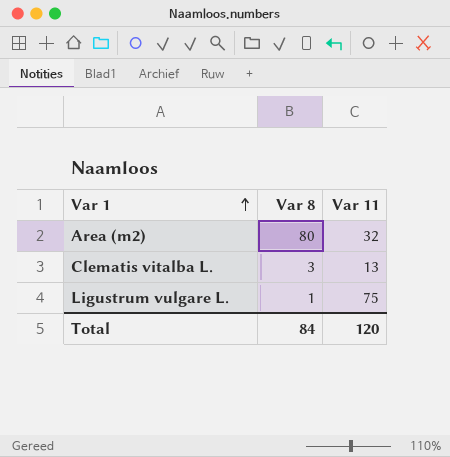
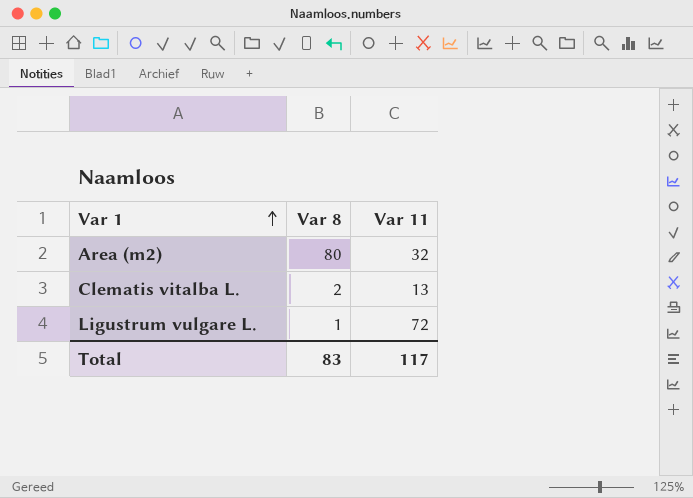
Clematis vitalba L. | Var 8: 3 -> 2
Ligustrum vulgare L. | Var 11: 75 -> 72
Total | Var 8: 84 -> 83
Total | Var 11: 120 -> 117

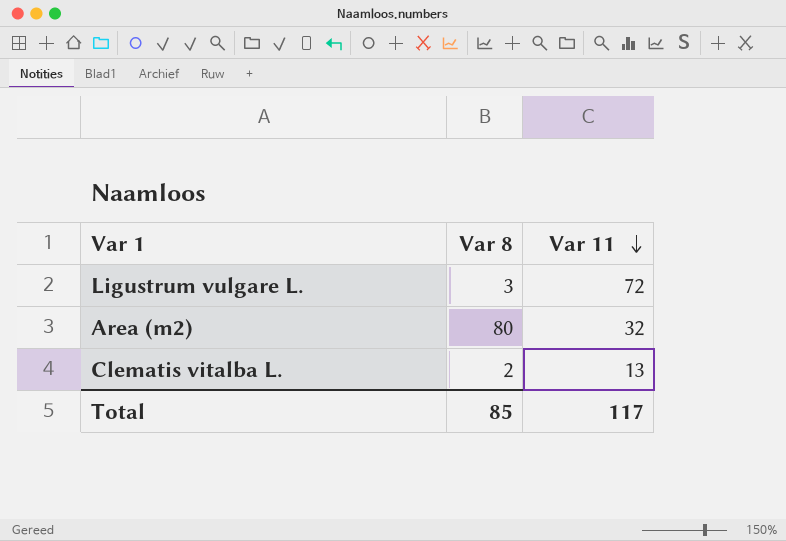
row order: Var 1 ascending -> Var 11 descending
Ligustrum vulgare L. | Var 8: 1 -> 3
Total | Var 8: 83 -> 85

